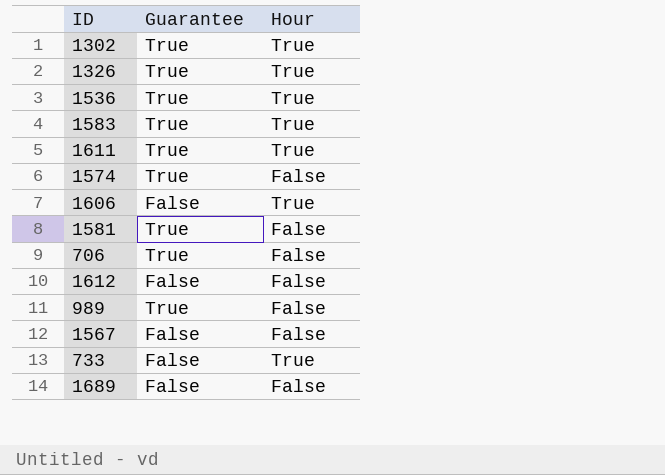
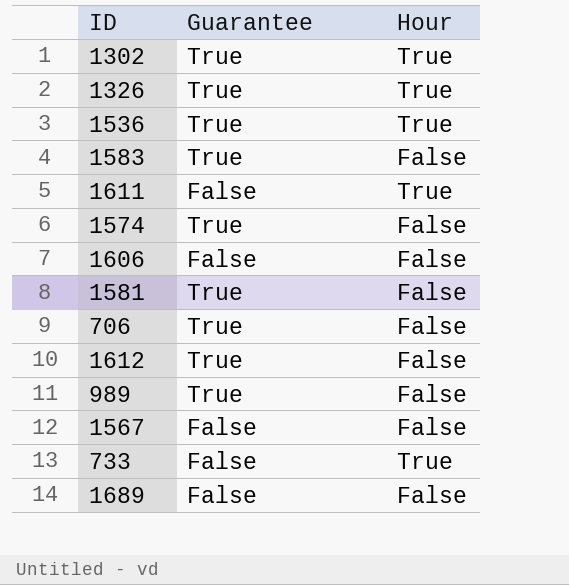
1583 | Hour: True -> False
1611 | Guarantee: True -> False
1606 | Hour: True -> False
1612 | Guarantee: False -> True

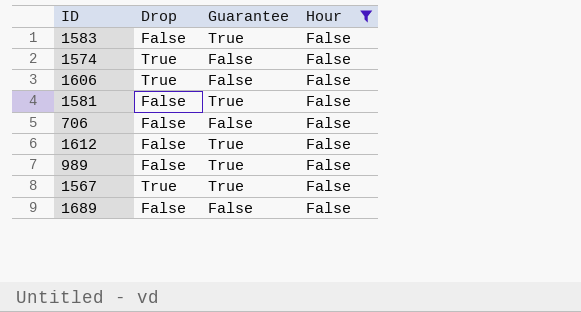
filter: none -> Hour = False
column Drop | position: none -> 2
1574 | Guarantee: True -> False
706 | Guarantee: True -> False
1567 | Guarantee: False -> True

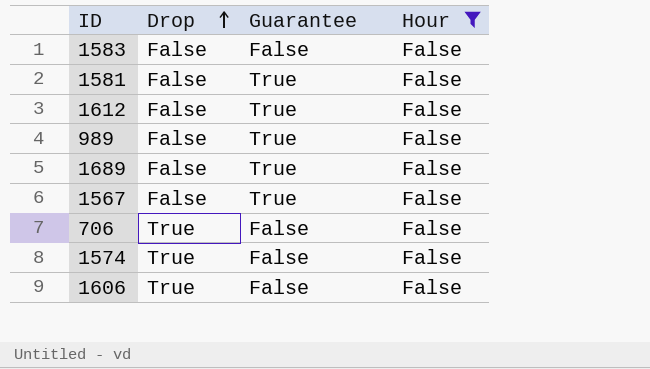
row order: none -> Drop ascending
1583 | Guarantee: True -> False
1689 | Guarantee: False -> True
1567 | Drop: True -> False
706 | Drop: False -> True

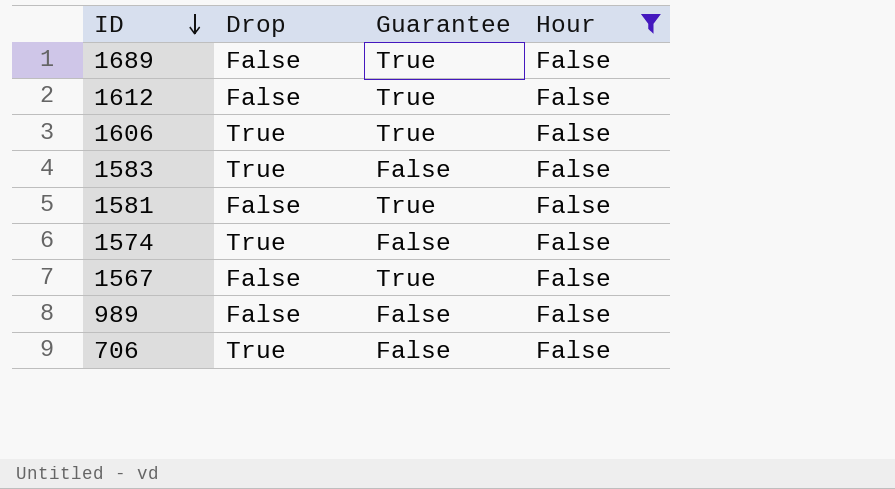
row order: Drop ascending -> ID descending
1606 | Guarantee: False -> True
1583 | Drop: False -> True
989 | Guarantee: True -> False

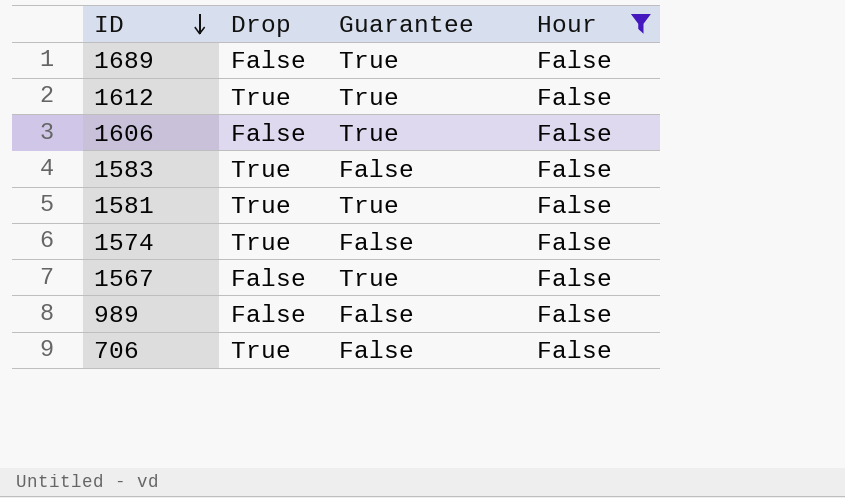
1612 | Drop: False -> True
1606 | Drop: True -> False
1581 | Drop: False -> True

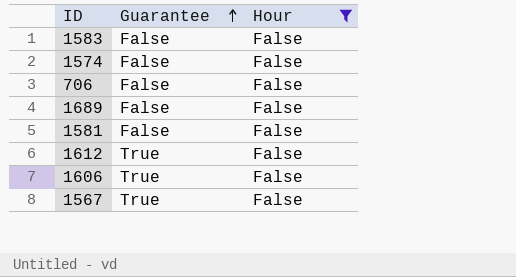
row order: ID descending -> Guarantee ascending
column Drop | position: 2 -> none
row 989: False | False | False -> none
1689 | Guarantee: True -> False
1581 | Guarantee: True -> False

